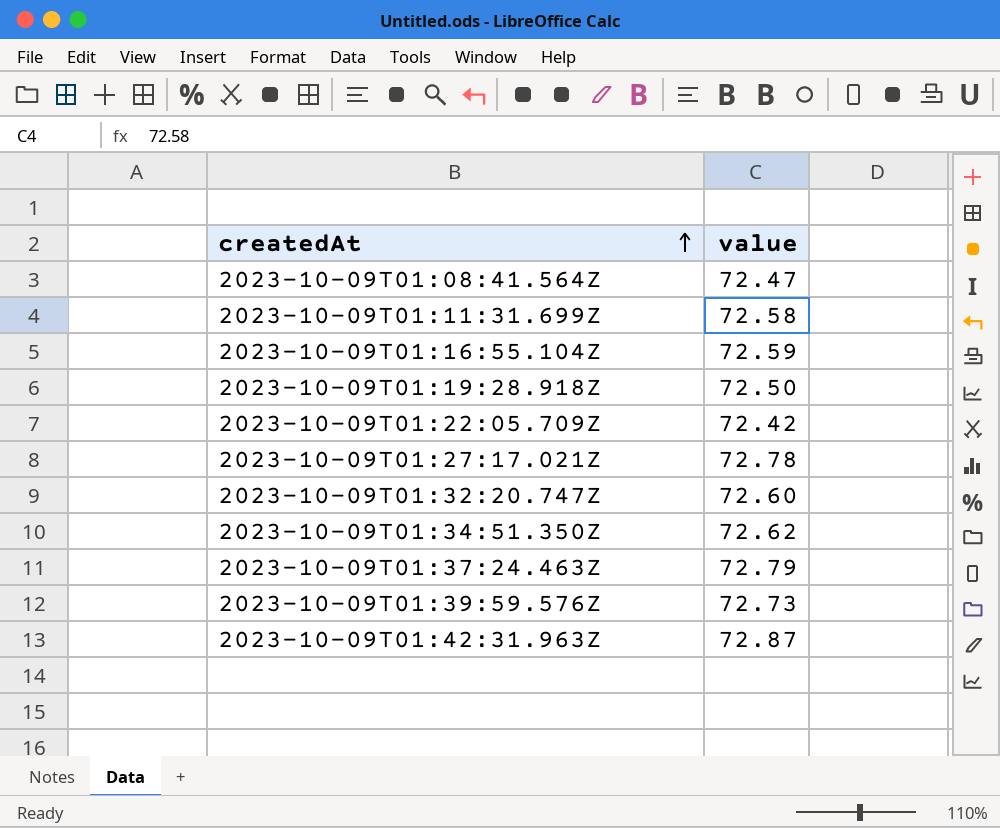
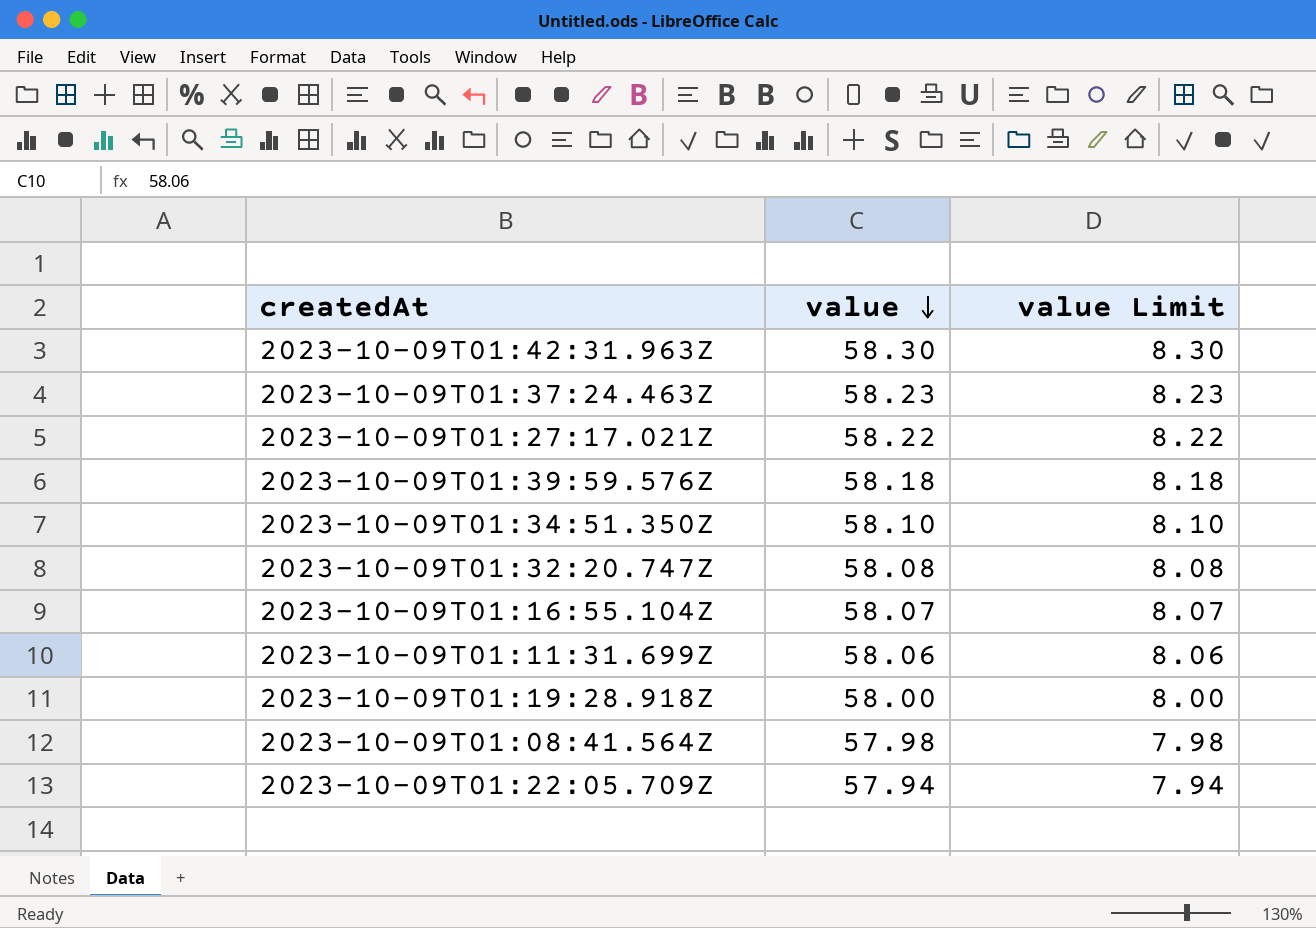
row order: createdAt ascending -> value descending
column value Limit | formula: none -> [value] - 50
2023-10-09T01:42:31.963Z | value: 72.87 -> 58.30
2023-10-09T01:37:24.463Z | value: 72.79 -> 58.23
2023-10-09T01:27:17.021Z | value: 72.78 -> 58.22
2023-10-09T01:39:59.576Z | value: 72.73 -> 58.18
2023-10-09T01:34:51.350Z | value: 72.62 -> 58.10
2023-10-09T01:32:20.747Z | value: 72.60 -> 58.08
2023-10-09T01:16:55.104Z | value: 72.59 -> 58.07
2023-10-09T01:11:31.699Z | value: 72.58 -> 58.06
2023-10-09T01:19:28.918Z | value: 72.50 -> 58.00
2023-10-09T01:08:41.564Z | value: 72.47 -> 57.98
2023-10-09T01:22:05.709Z | value: 72.42 -> 57.94

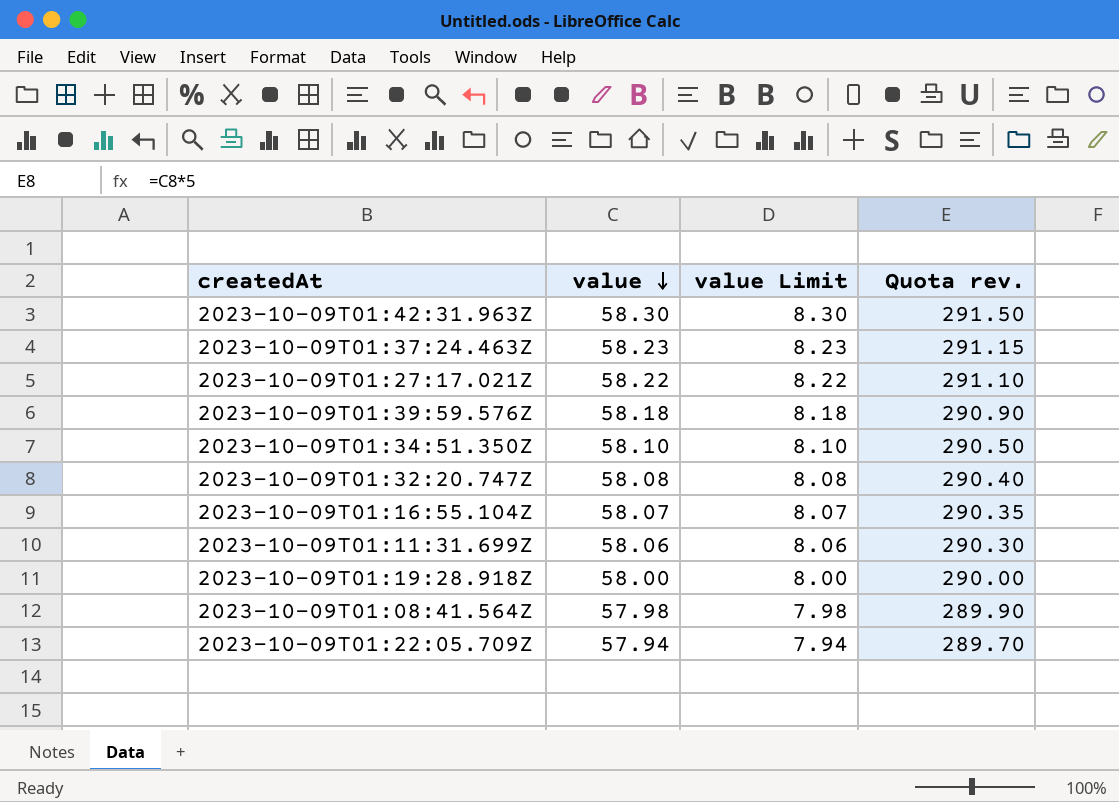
column Quota rev. | formula: none -> [value] * 5

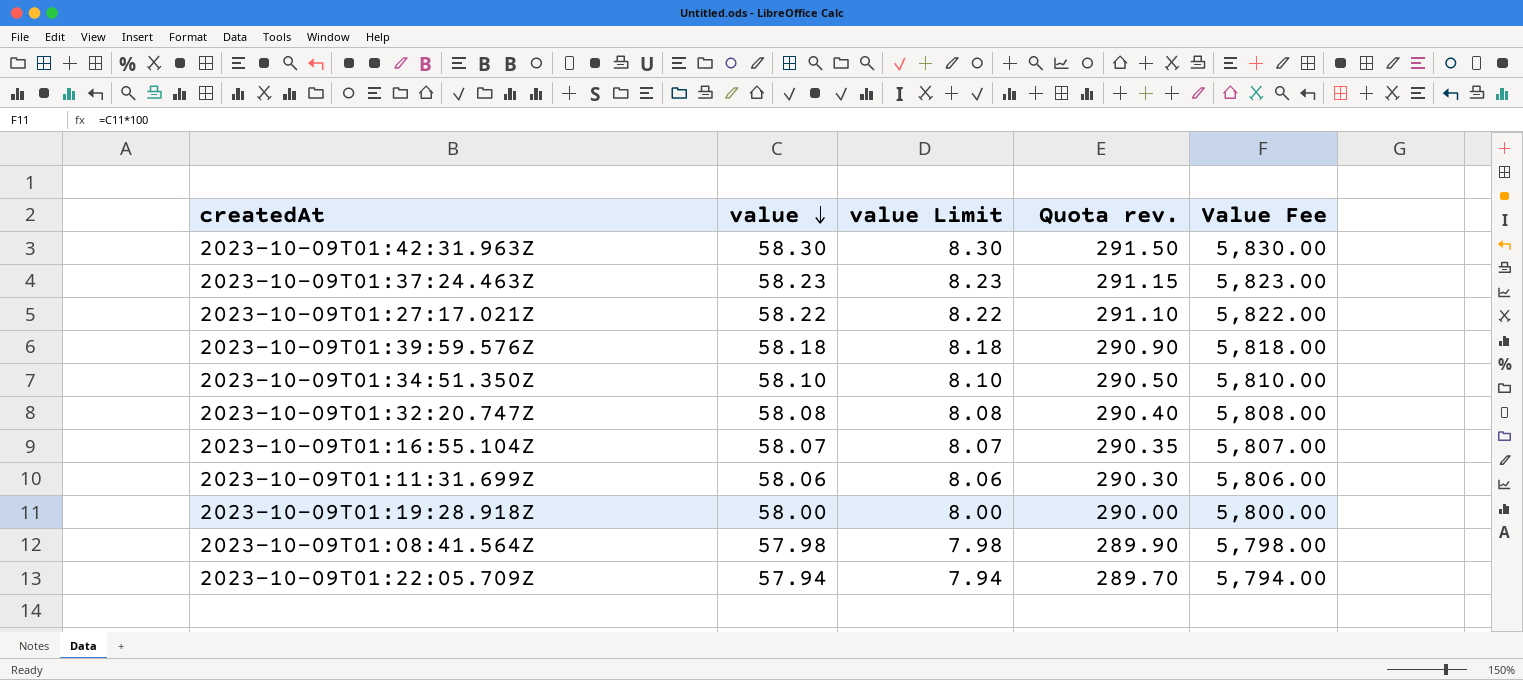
column Value Fee | formula: none -> [value] * 100

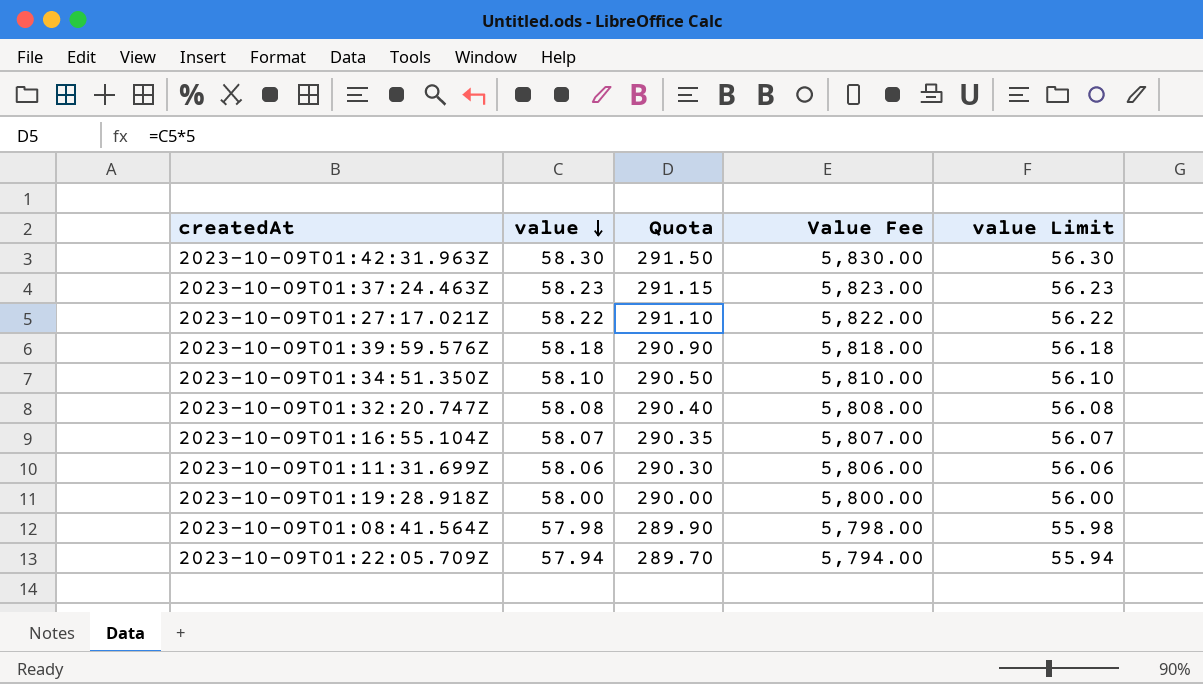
column name: Quota rev. -> Quota
column value Limit | formula: [value] - 50 -> [value] - 2
column value Limit | position: 3 -> 5

